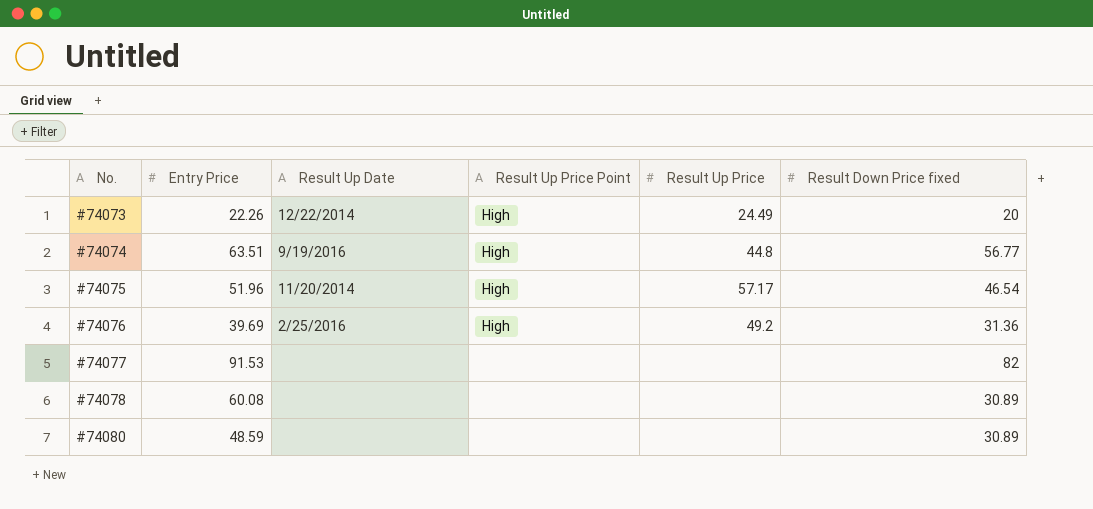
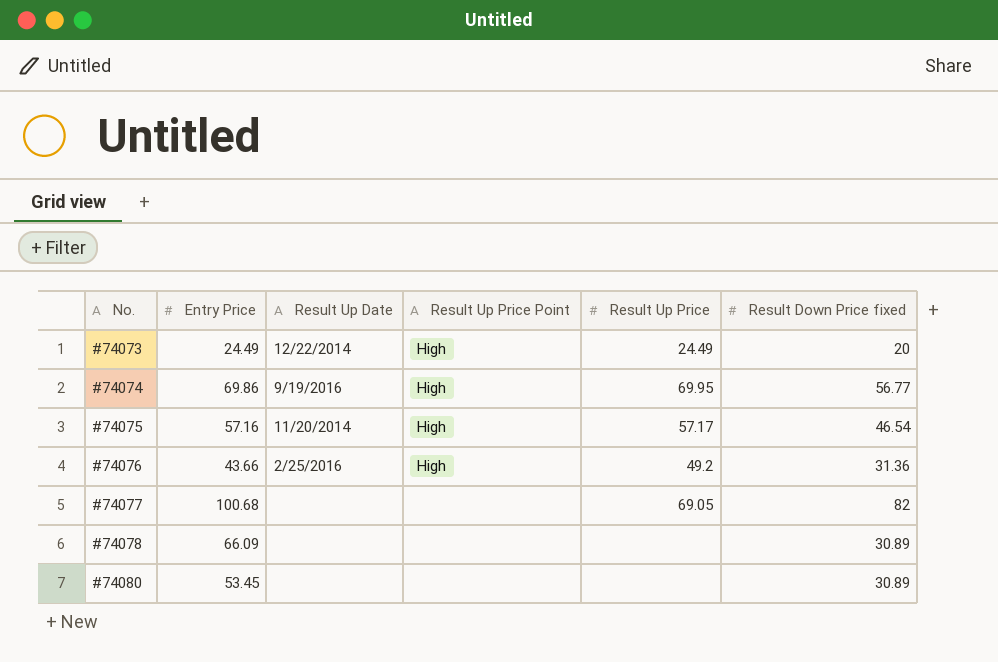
#74073 | Entry Price: 22.26 -> 24.49
#74074 | Entry Price: 63.51 -> 69.86
#74074 | Result Up Price: 44.8 -> 69.95
#74075 | Entry Price: 51.96 -> 57.16
#74076 | Entry Price: 39.69 -> 43.66
#74077 | Entry Price: 91.53 -> 100.68
#74077 | Result Up Price: none -> 69.05
#74078 | Entry Price: 60.08 -> 66.09
#74080 | Entry Price: 48.59 -> 53.45

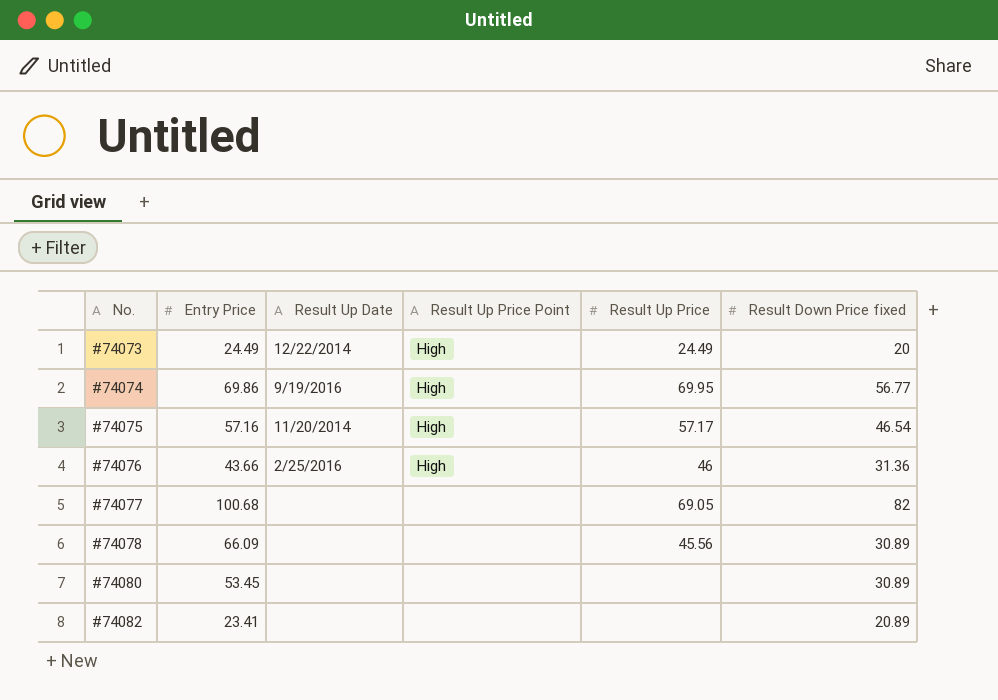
#74076 | Result Up Price: 49.2 -> 46
#74078 | Result Up Price: none -> 45.56
row #74082: none -> 23.41 | none | none | none | 20.89

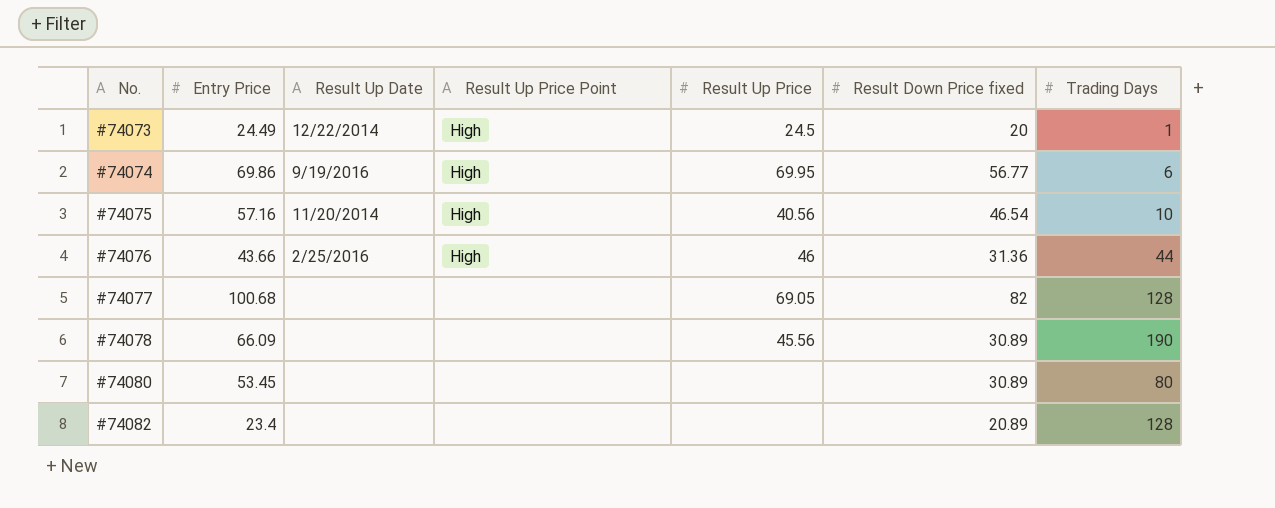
column Trading Days | position: none -> 7
#74073 | Result Up Price: 24.49 -> 24.5
#74075 | Result Up Price: 57.17 -> 40.56
#74082 | Entry Price: 23.41 -> 23.4

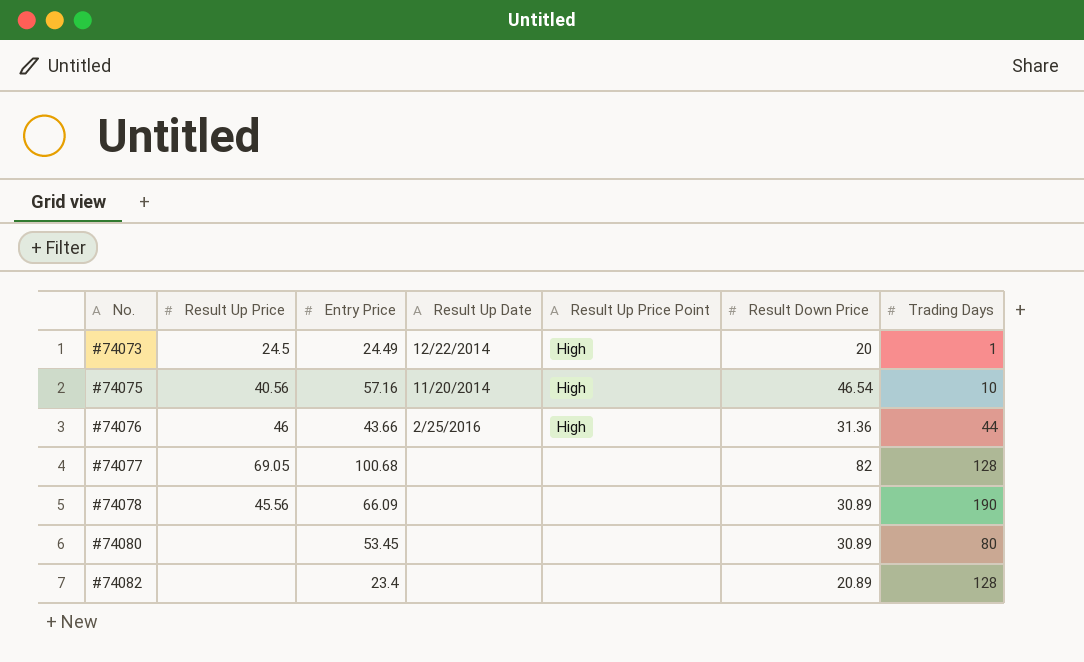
column Result Up Price | position: 5 -> 2
column name: Result Down Price fixed -> Result Down Price
row #74074: 69.86 | 9/19/2016 | High | 69.95 | 56.77 | 6 -> none

